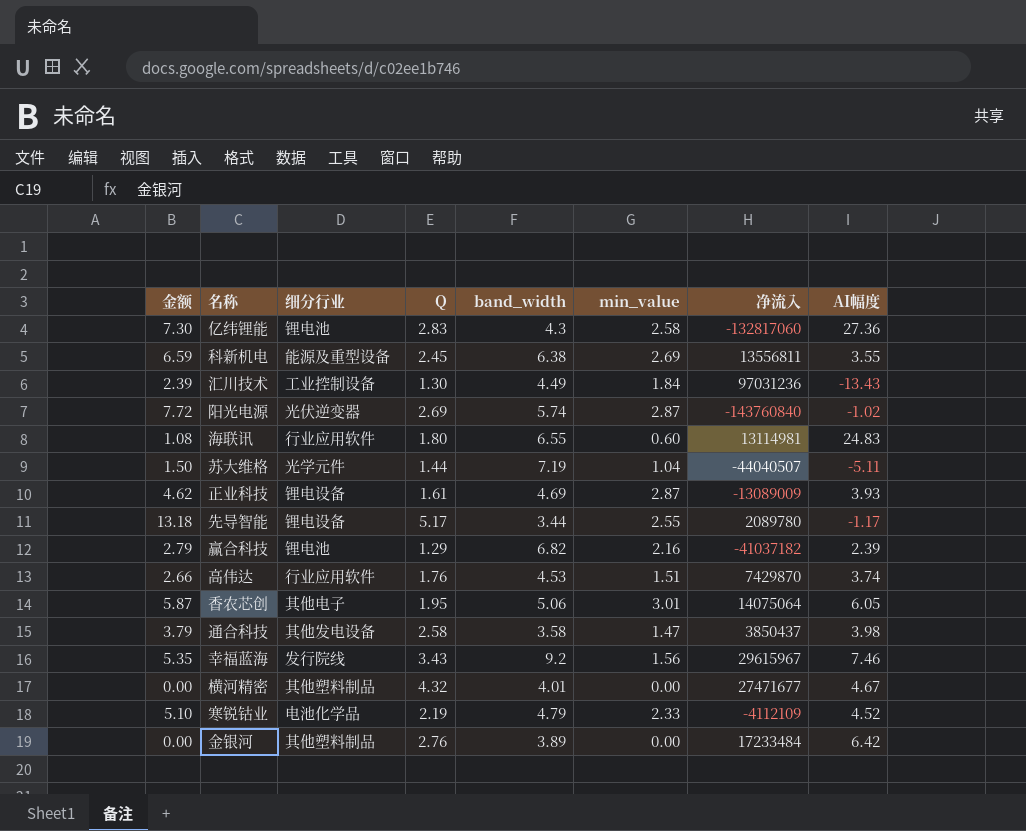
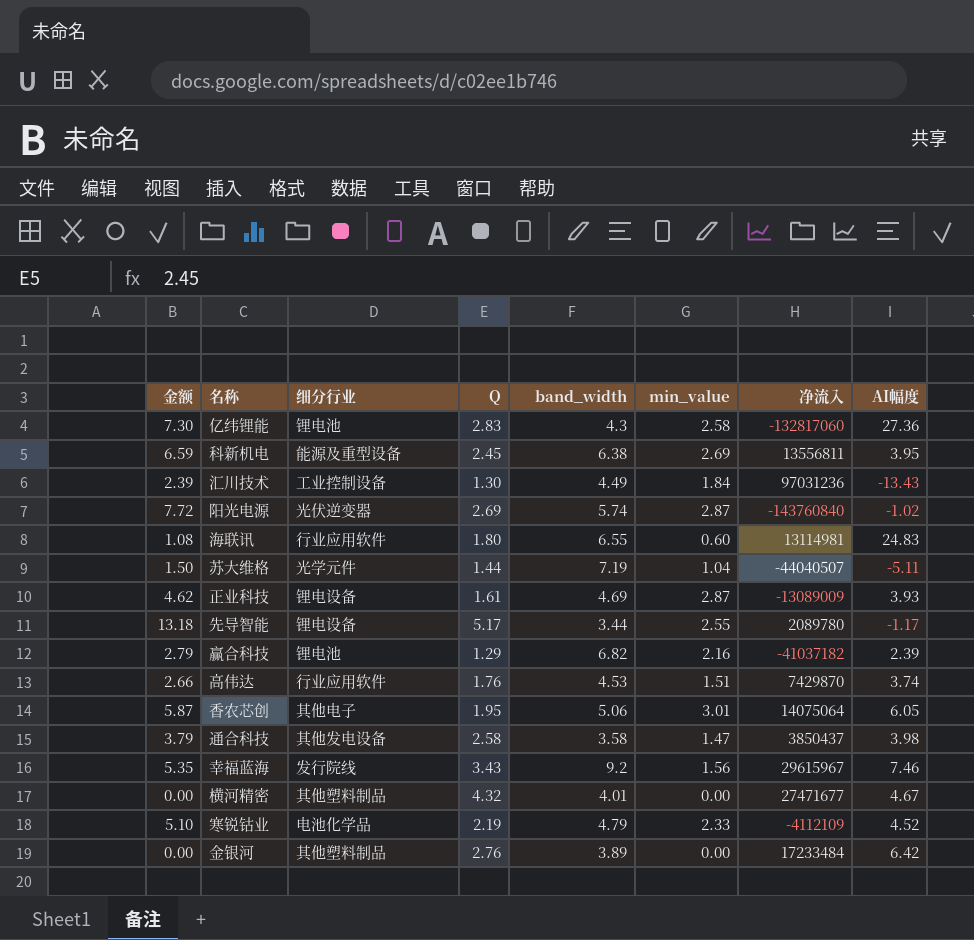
科新机电 | AI幅度: 3.55 -> 3.95

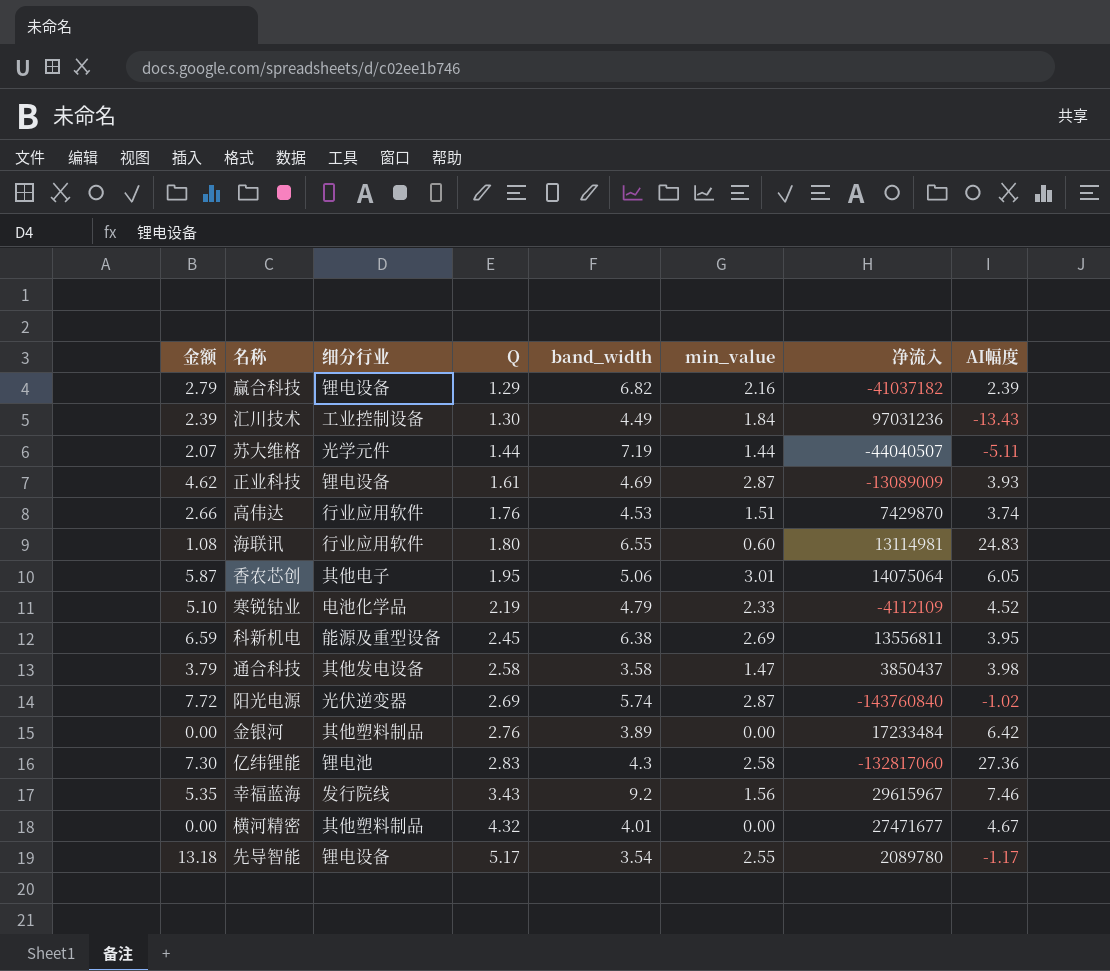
row order: none -> Q ascending
赢合科技 | 细分行业: 锂电池 -> 锂电设备
苏大维格 | 金额: 1.50 -> 2.07
苏大维格 | min_value: 1.04 -> 1.44
先导智能 | band_width: 3.44 -> 3.54

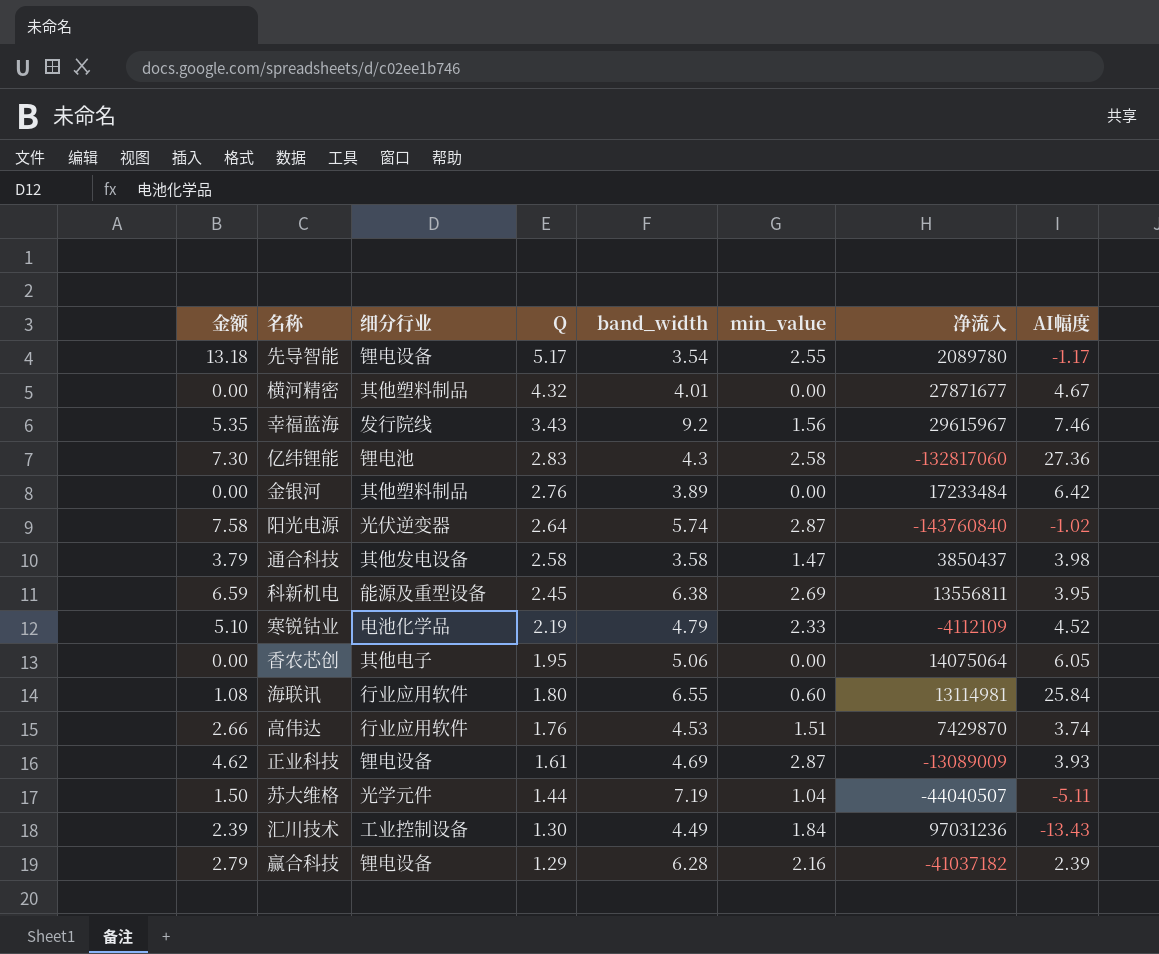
row order: Q ascending -> Q descending
横河精密 | 净流入: 27471677 -> 27871677
阳光电源 | 金额: 7.72 -> 7.58
阳光电源 | Q: 2.69 -> 2.64
香农芯创 | 金额: 5.87 -> 0.00
香农芯创 | min_value: 3.01 -> 0.00
海联讯 | AI幅度: 24.83 -> 25.84
苏大维格 | 金额: 2.07 -> 1.50
苏大维格 | min_value: 1.44 -> 1.04
赢合科技 | band_width: 6.82 -> 6.28

